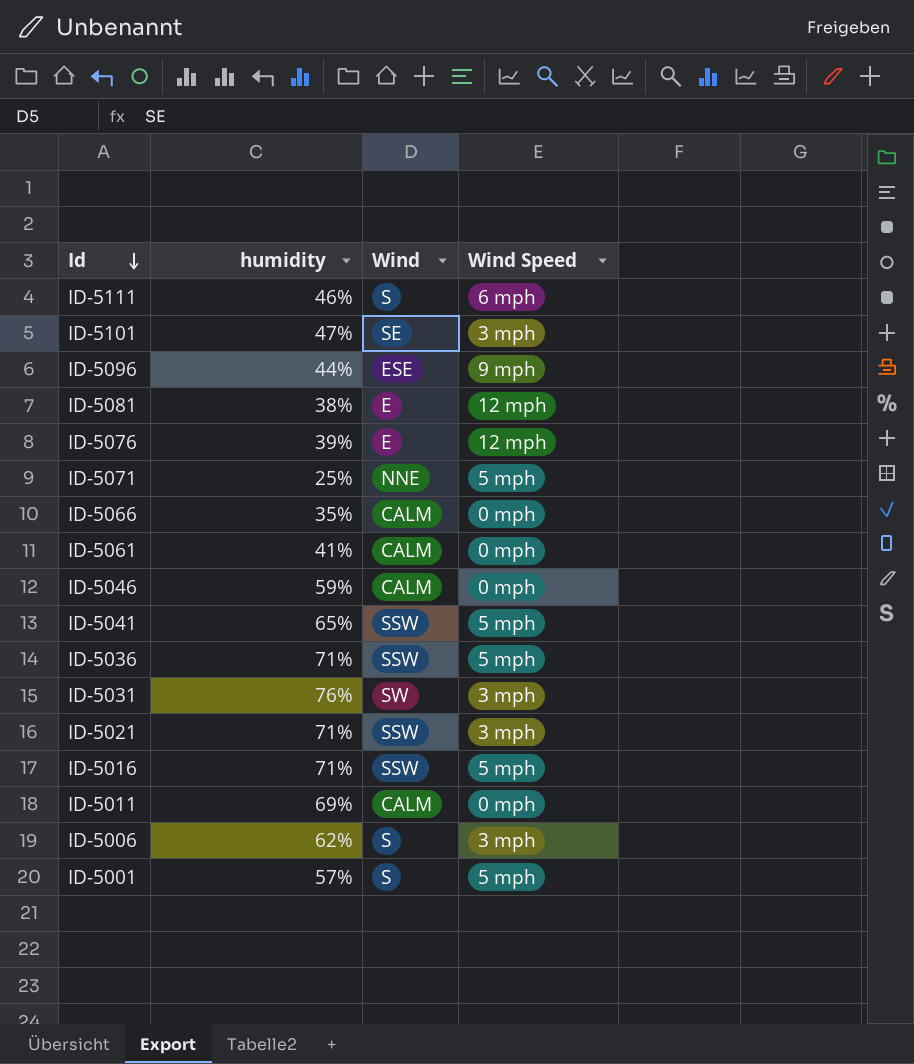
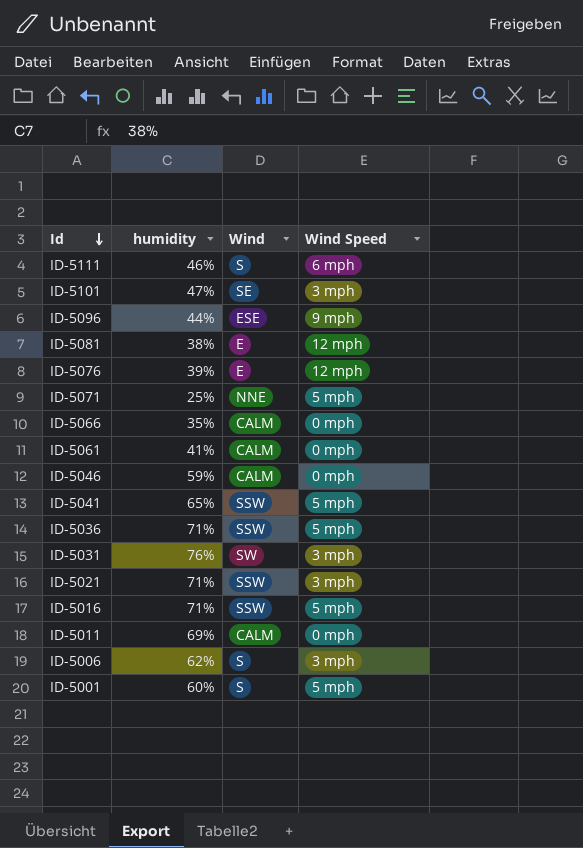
ID-5001 | humidity: 57% -> 60%

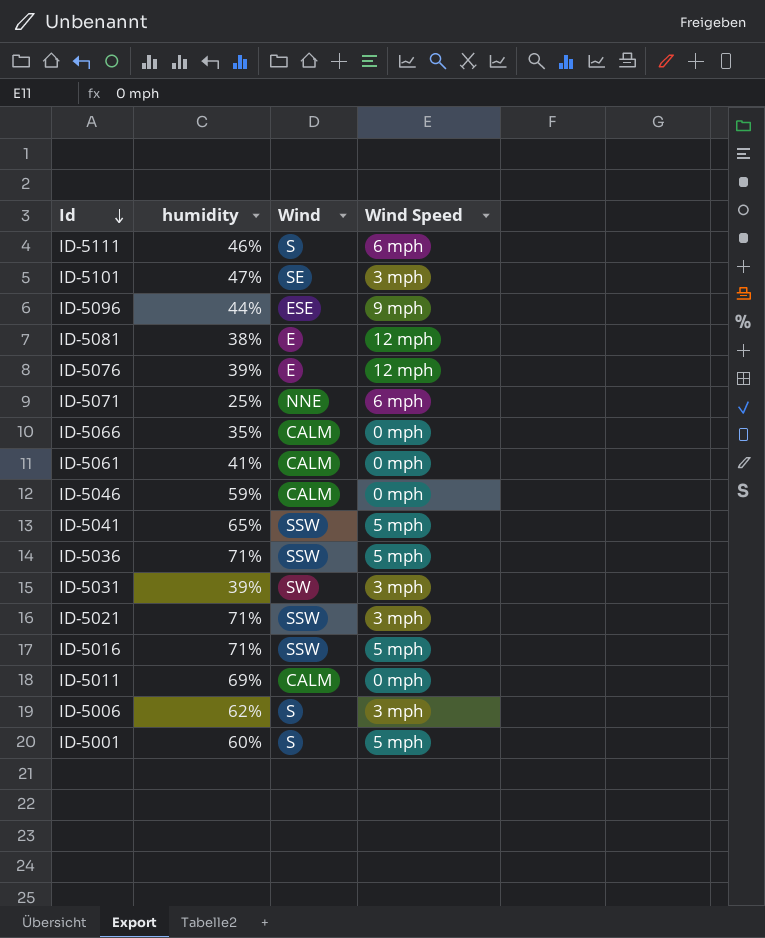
ID-5071 | Wind Speed: 5 mph -> 6 mph
ID-5031 | humidity: 76% -> 39%

